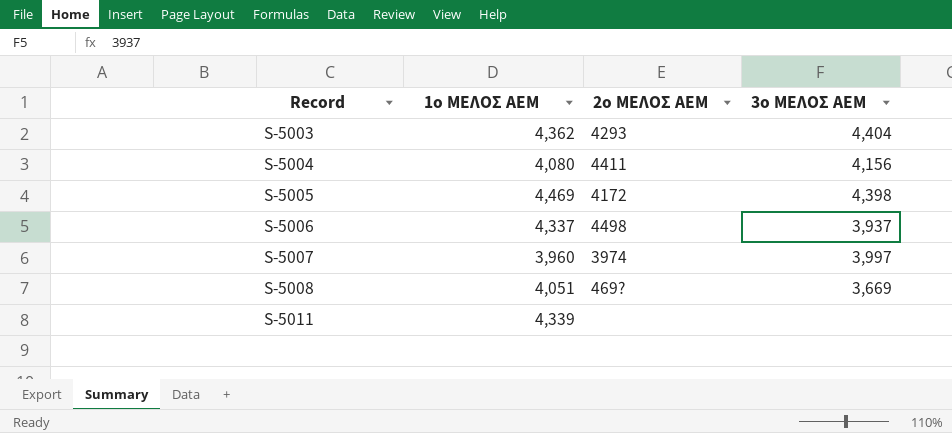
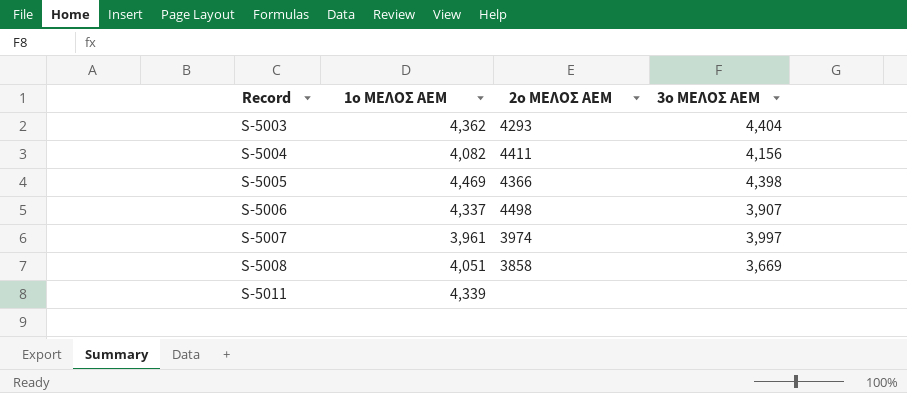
S-5004 | 1ο ΜΕΛΟΣ ΑΕΜ: 4,080 -> 4,082
S-5005 | 2ο ΜΕΛΟΣ ΑΕΜ: 4172 -> 4366
S-5006 | 3ο ΜΕΛΟΣ ΑΕΜ: 3,937 -> 3,907
S-5007 | 1ο ΜΕΛΟΣ ΑΕΜ: 3,960 -> 3,961
S-5008 | 2ο ΜΕΛΟΣ ΑΕΜ: 469? -> 3858

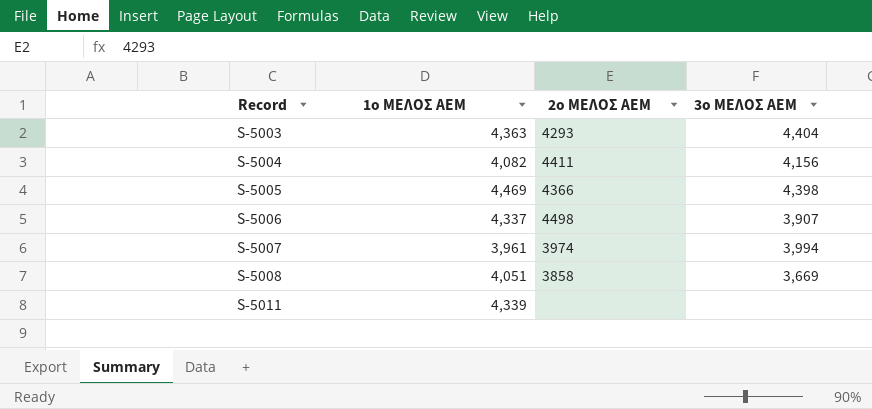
S-5003 | 1ο ΜΕΛΟΣ ΑΕΜ: 4,362 -> 4,363
S-5007 | 3ο ΜΕΛΟΣ ΑΕΜ: 3,997 -> 3,994

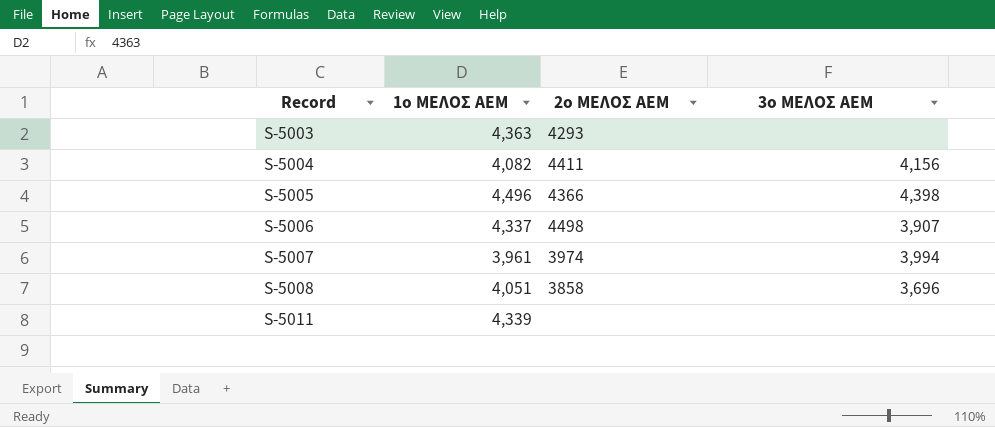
S-5003 | 3ο ΜΕΛΟΣ ΑΕΜ: 4,404 -> none
S-5005 | 1ο ΜΕΛΟΣ ΑΕΜ: 4,469 -> 4,496
S-5008 | 3ο ΜΕΛΟΣ ΑΕΜ: 3,669 -> 3,696

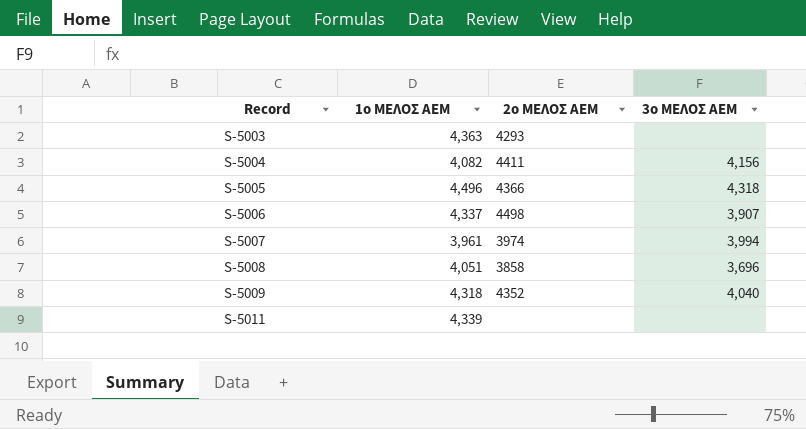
S-5005 | 3ο ΜΕΛΟΣ ΑΕΜ: 4,398 -> 4,318
row S-5009: none -> 4,318 | 4352 | 4,040

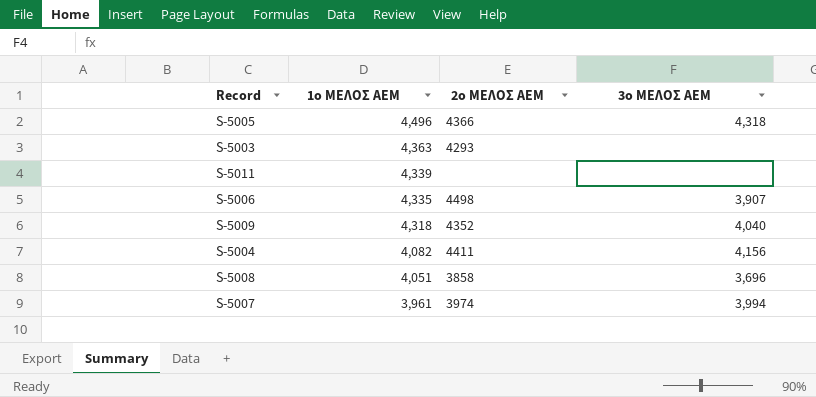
row order: Record ascending -> 1ο ΜΕΛΟΣ ΑΕΜ descending
S-5006 | 1ο ΜΕΛΟΣ ΑΕΜ: 4,337 -> 4,335

